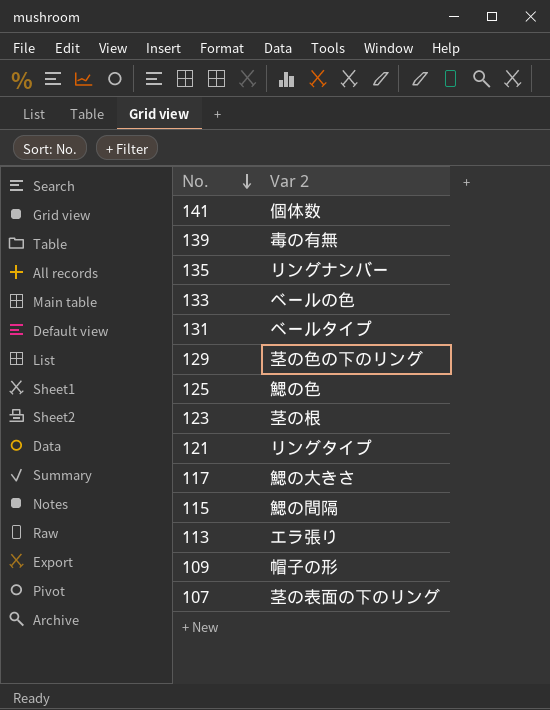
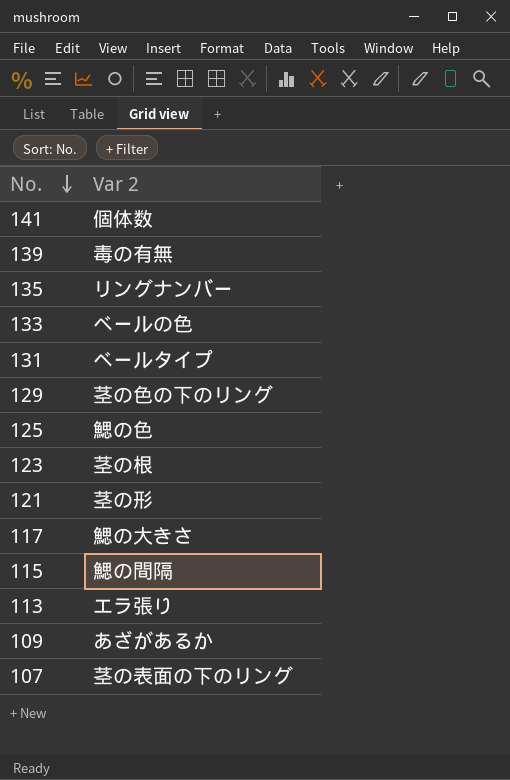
121 | Var 2: リングタイプ -> 茎の形
109 | Var 2: 帽子の形 -> あざがあるか

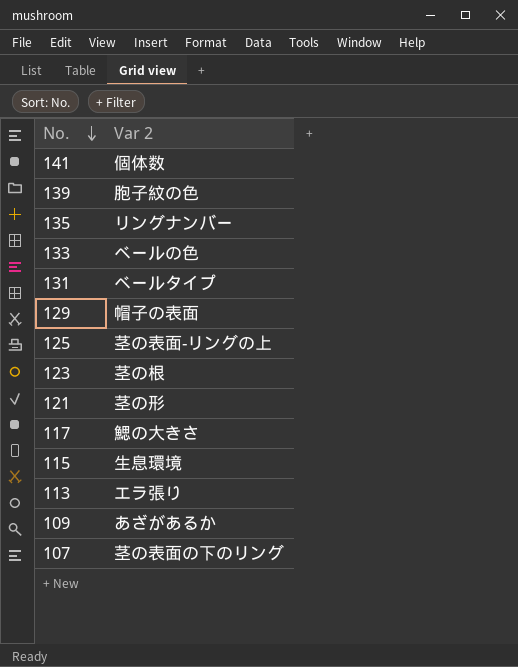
139 | Var 2: 毒の有無 -> 胞子紋の色
129 | Var 2: 茎の色の下のリング -> 帽子の表面
125 | Var 2: 鰓の色 -> 茎の表面-リングの上
115 | Var 2: 鰓の間隔 -> 生息環境

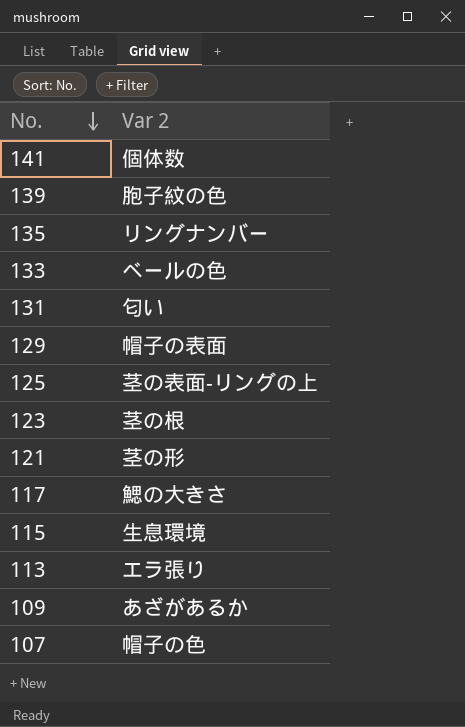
131 | Var 2: ベールタイプ -> 匂い
107 | Var 2: 茎の表面の下のリング -> 帽子の色

